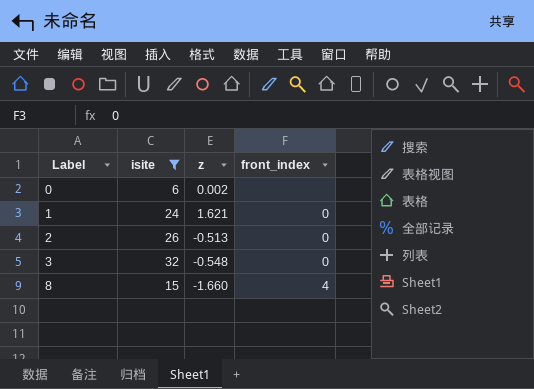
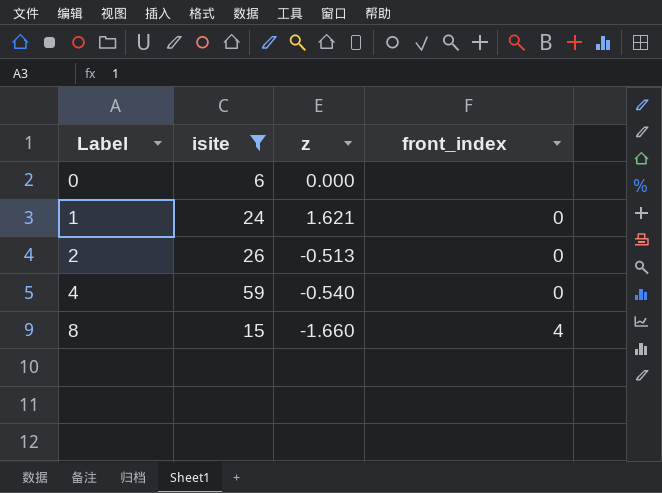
row 3: 32 | -0.548 | 0 -> none
0 | z: 0.002 -> 0.000
row 4: none -> 59 | -0.540 | 0

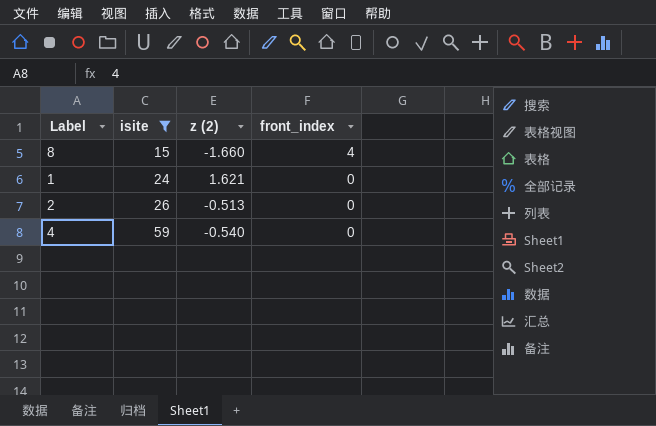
row order: Label ascending -> isite ascending
column name: z -> z (2)
row 0: 6 | 0.000 | none -> none

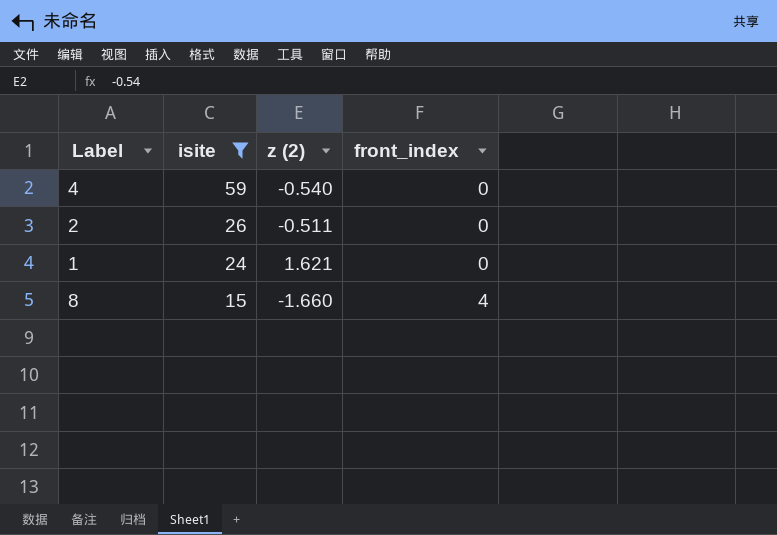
row order: isite ascending -> isite descending
2 | z (2): -0.513 -> -0.511

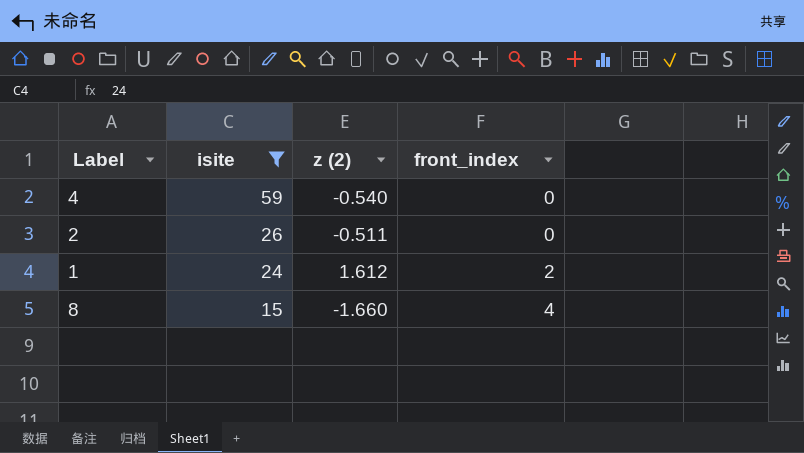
1 | z (2): 1.621 -> 1.612
1 | front_index: 0 -> 2

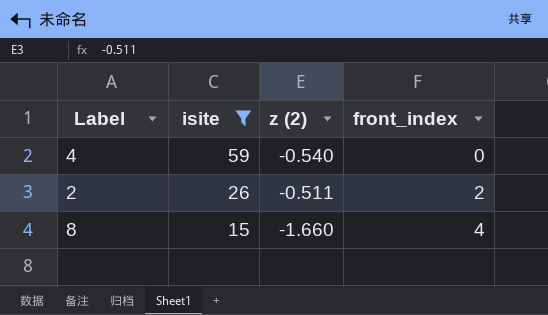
row 1: 24 | 1.612 | 2 -> none
2 | front_index: 0 -> 2

